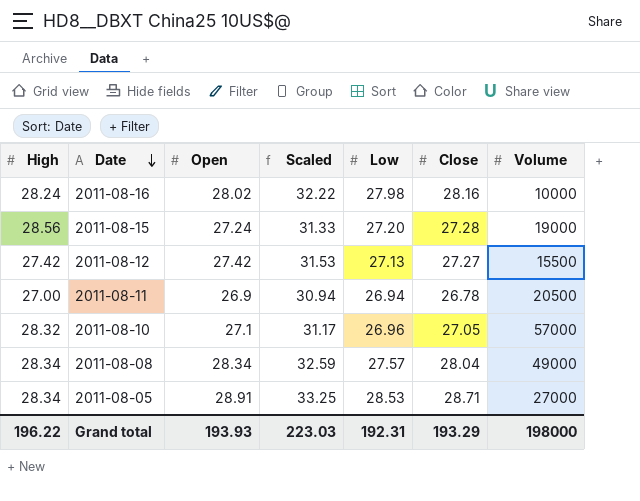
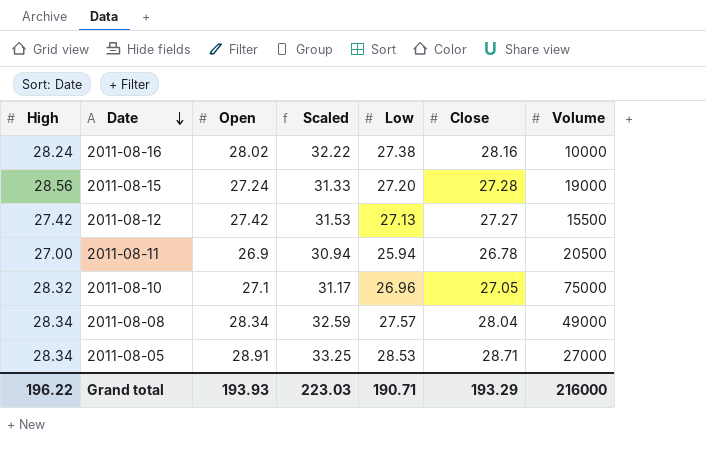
2011-08-16 | Low: 27.98 -> 27.38
2011-08-11 | Low: 26.94 -> 25.94
2011-08-10 | Volume: 57000 -> 75000
Grand total | Low: 192.31 -> 190.71
Grand total | Volume: 198000 -> 216000

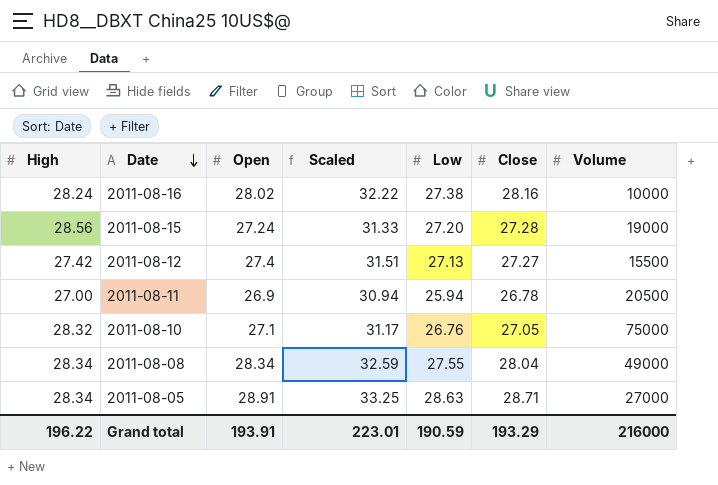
2011-08-12 | Open: 27.42 -> 27.4
2011-08-12 | Scaled: 31.53 -> 31.51
2011-08-10 | Low: 26.96 -> 26.76
2011-08-08 | Low: 27.57 -> 27.55
2011-08-05 | Low: 28.53 -> 28.63
Grand total | Open: 193.93 -> 193.91
Grand total | Scaled: 223.03 -> 223.01
Grand total | Low: 190.71 -> 190.59

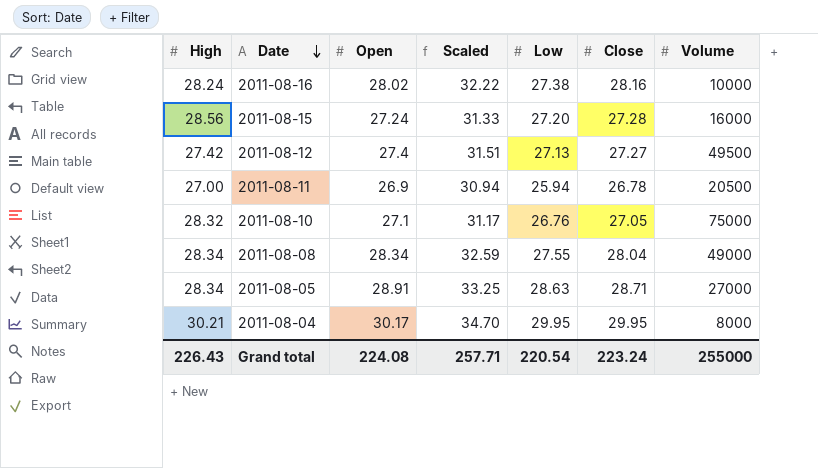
2011-08-15 | Volume: 19000 -> 16000
2011-08-12 | Volume: 15500 -> 49500
row 2011-08-04: none -> 30.21 | 30.17 | 34.70 | 29.95 | 29.95 | 8000
Grand total | High: 196.22 -> 226.43
Grand total | Open: 193.91 -> 224.08
Grand total | Scaled: 223.01 -> 257.71
Grand total | Low: 190.59 -> 220.54
Grand total | Close: 193.29 -> 223.24
Grand total | Volume: 216000 -> 255000

